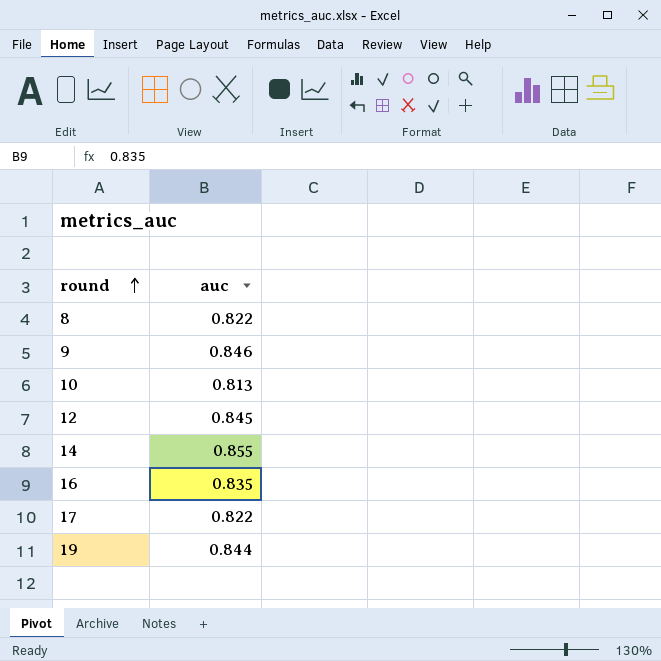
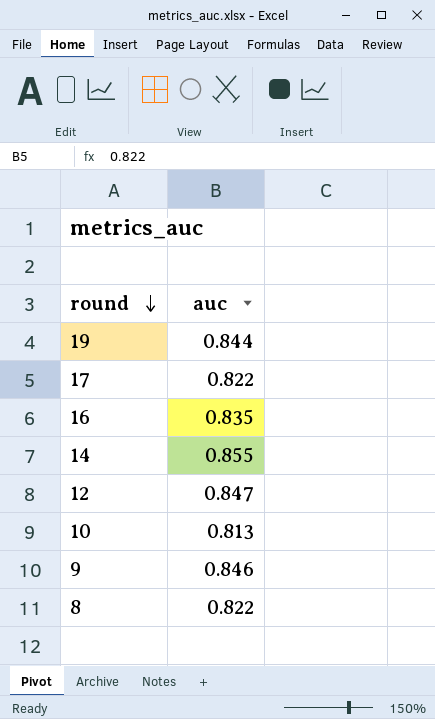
row order: round ascending -> round descending
12 | auc: 0.845 -> 0.847

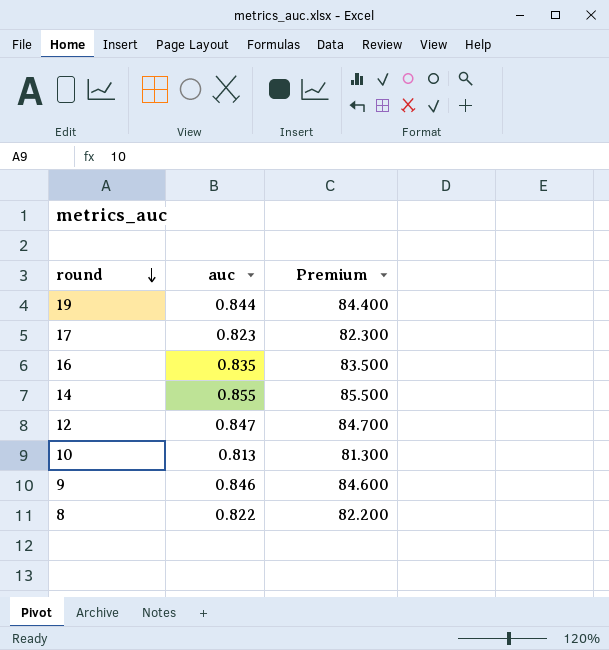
column Premium | formula: none -> [auc] * 100
17 | auc: 0.822 -> 0.823

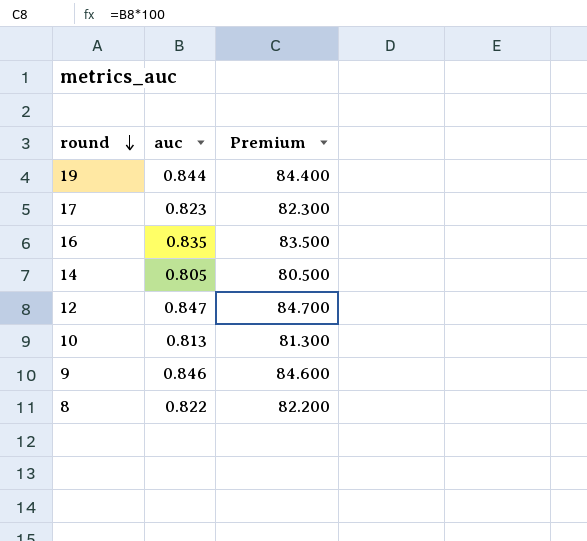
14 | auc: 0.855 -> 0.805
14 | Premium: 85.500 -> 80.500

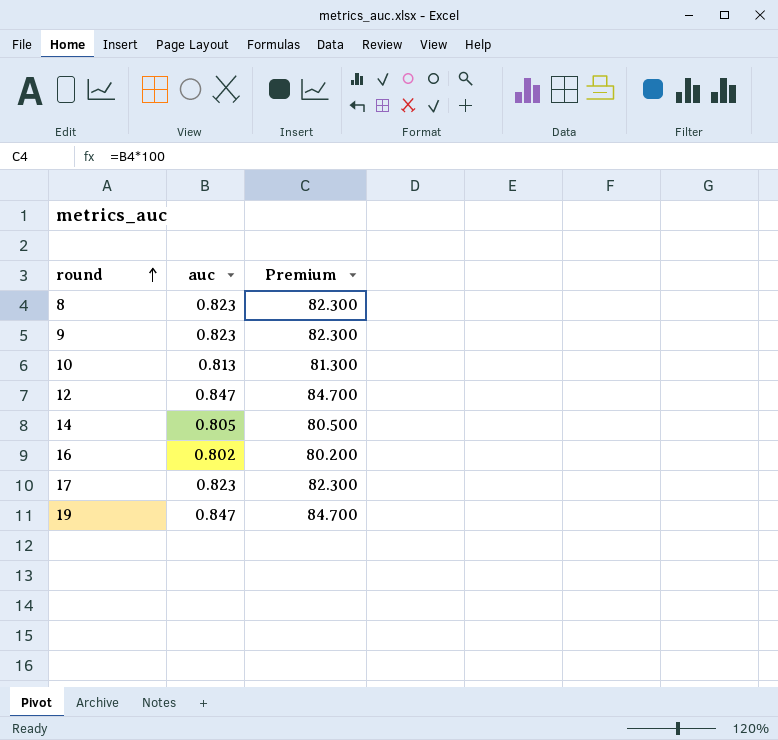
row order: round descending -> round ascending
8 | auc: 0.822 -> 0.823
8 | Premium: 82.200 -> 82.300
9 | auc: 0.846 -> 0.823
9 | Premium: 84.600 -> 82.300
16 | auc: 0.835 -> 0.802
16 | Premium: 83.500 -> 80.200
19 | auc: 0.844 -> 0.847
19 | Premium: 84.400 -> 84.700

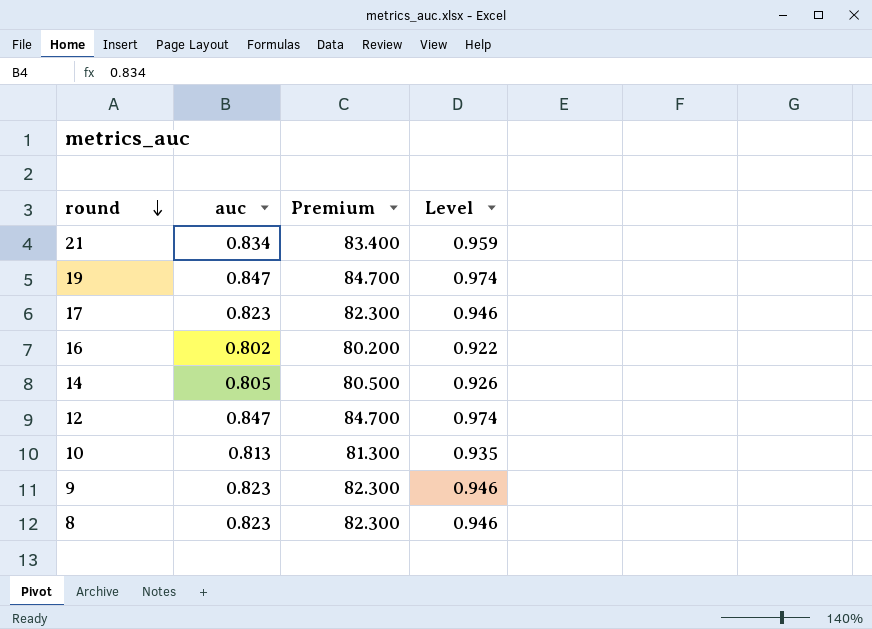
row order: round ascending -> round descending
column Level | formula: none -> [auc] * 1.15
row 21: none -> 0.834 | 83.400 | 0.959

